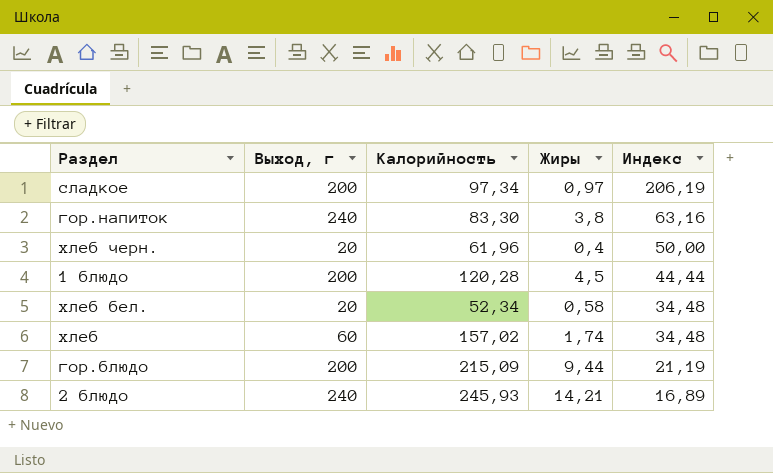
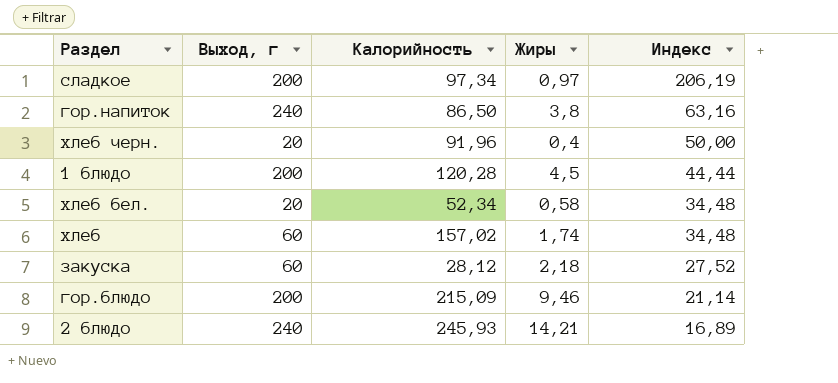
гор.напиток | Калорийность: 83,30 -> 86,50
хлеб черн. | Калорийность: 61,96 -> 91,96
row закуска: none -> 60 | 28,12 | 2,18 | 27,52
гор.блюдо | Жиры: 9,44 -> 9,46
гор.блюдо | Индекс: 21,19 -> 21,14

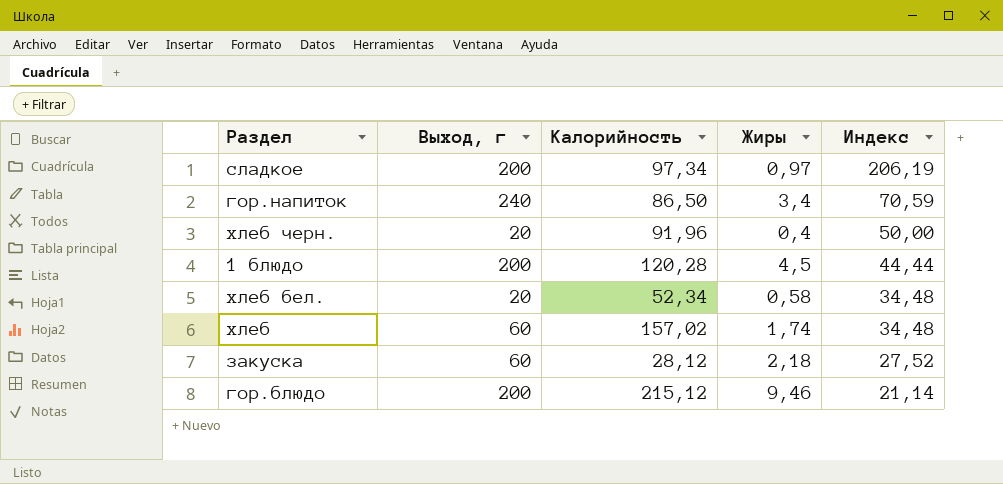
row 2 блюдо: 240 | 245,93 | 14,21 | 16,89 -> none
гор.напиток | Жиры: 3,8 -> 3,4
гор.напиток | Индекс: 63,16 -> 70,59
гор.блюдо | Калорийность: 215,09 -> 215,12

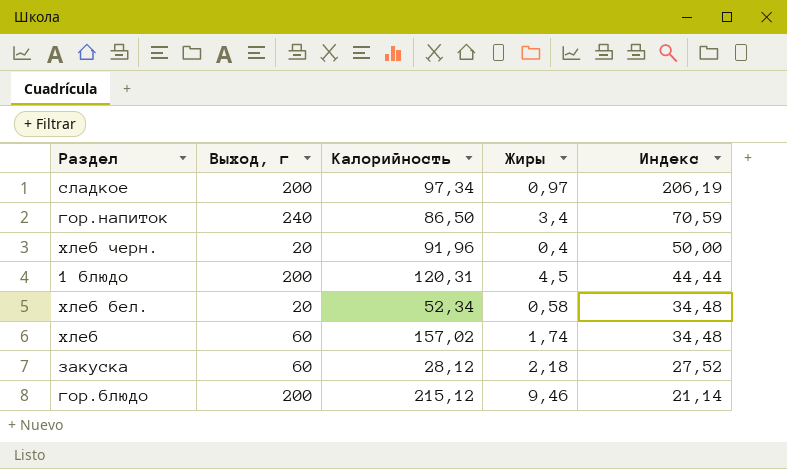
1 блюдо | Калорийность: 120,28 -> 120,31

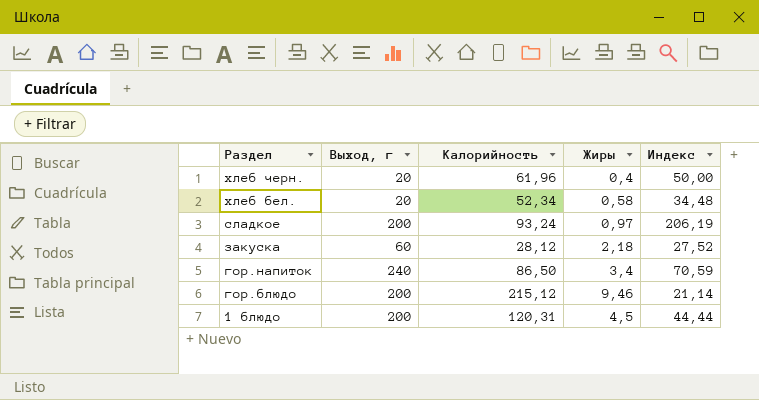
row order: Индекс descending -> Раздел descending
row хлеб: 60 | 157,02 | 1,74 | 34,48 -> none
хлеб черн. | Калорийность: 91,96 -> 61,96
сладкое | Калорийность: 97,34 -> 93,24

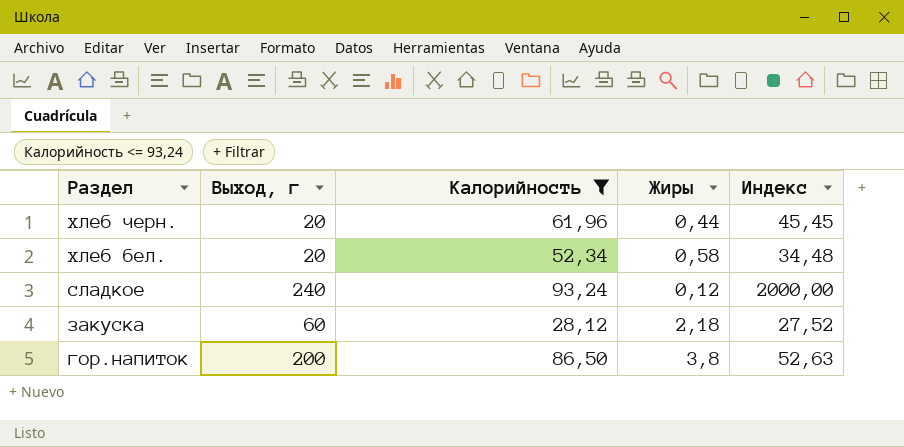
filter: none -> Калорийность <= 93,24
хлеб черн. | Жиры: 0,4 -> 0,44
хлеб черн. | Индекс: 50,00 -> 45,45
сладкое | Выход, г: 200 -> 240
сладкое | Жиры: 0,97 -> 0,12
сладкое | Индекс: 206,19 -> 2000,00
гор.напиток | Выход, г: 240 -> 200
гор.напиток | Жиры: 3,4 -> 3,8
гор.напиток | Индекс: 70,59 -> 52,63

